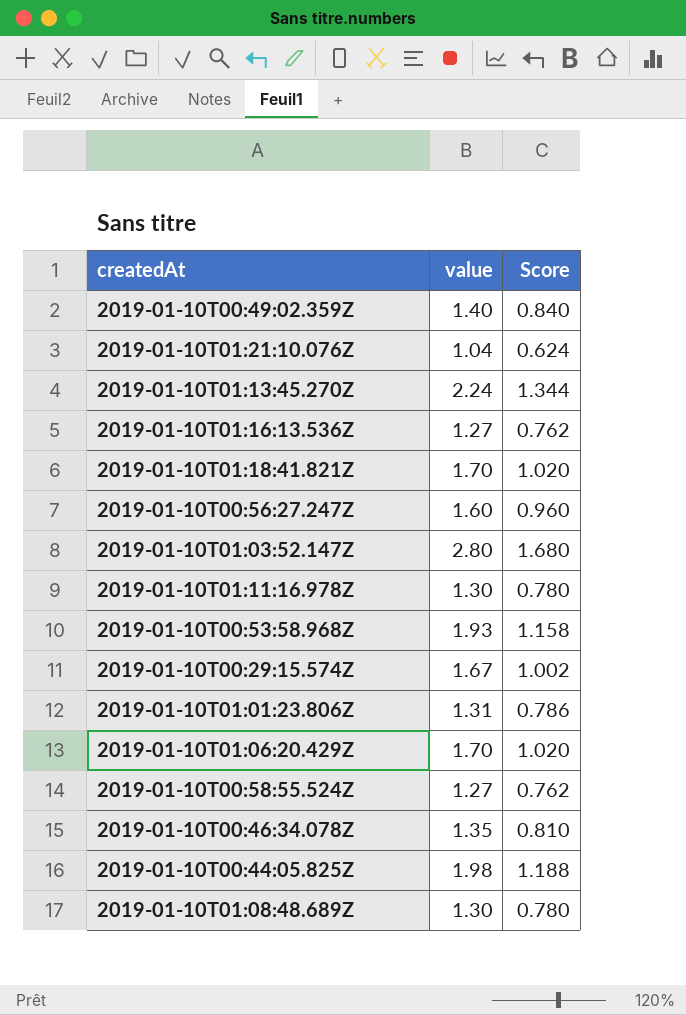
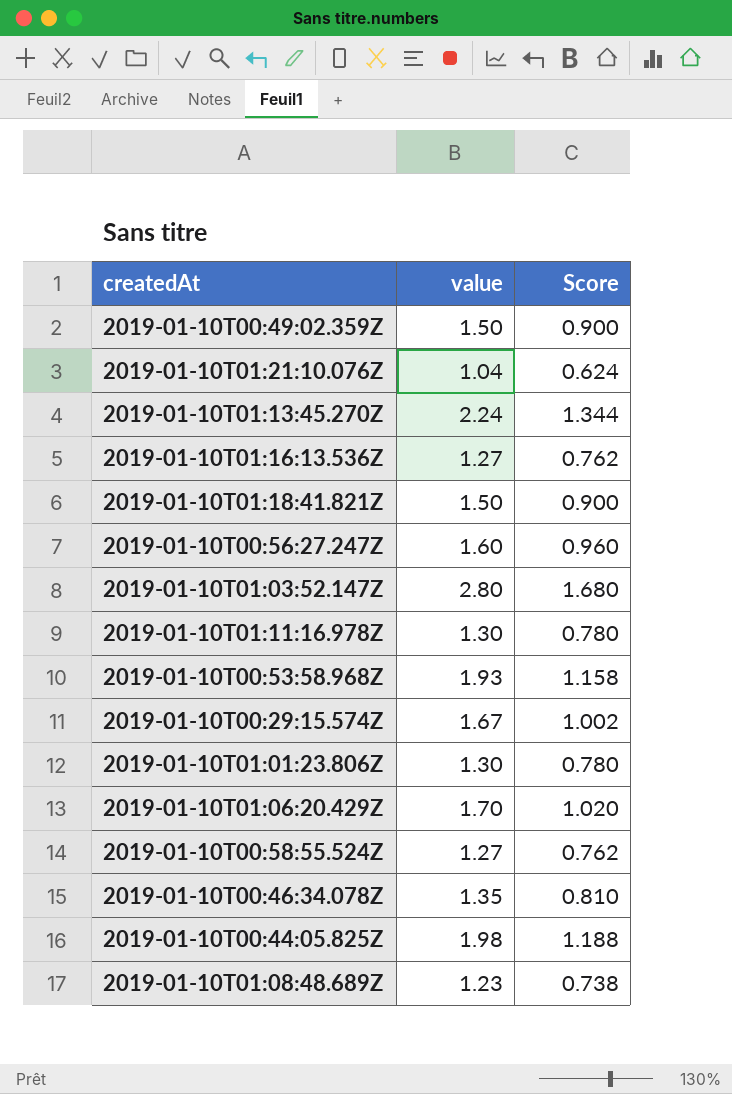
2019-01-10T00:49:02.359Z | value: 1.40 -> 1.50
2019-01-10T00:49:02.359Z | Score: 0.840 -> 0.900
2019-01-10T01:18:41.821Z | value: 1.70 -> 1.50
2019-01-10T01:18:41.821Z | Score: 1.020 -> 0.900
2019-01-10T01:01:23.806Z | value: 1.31 -> 1.30
2019-01-10T01:01:23.806Z | Score: 0.786 -> 0.780
2019-01-10T01:08:48.689Z | value: 1.30 -> 1.23
2019-01-10T01:08:48.689Z | Score: 0.780 -> 0.738

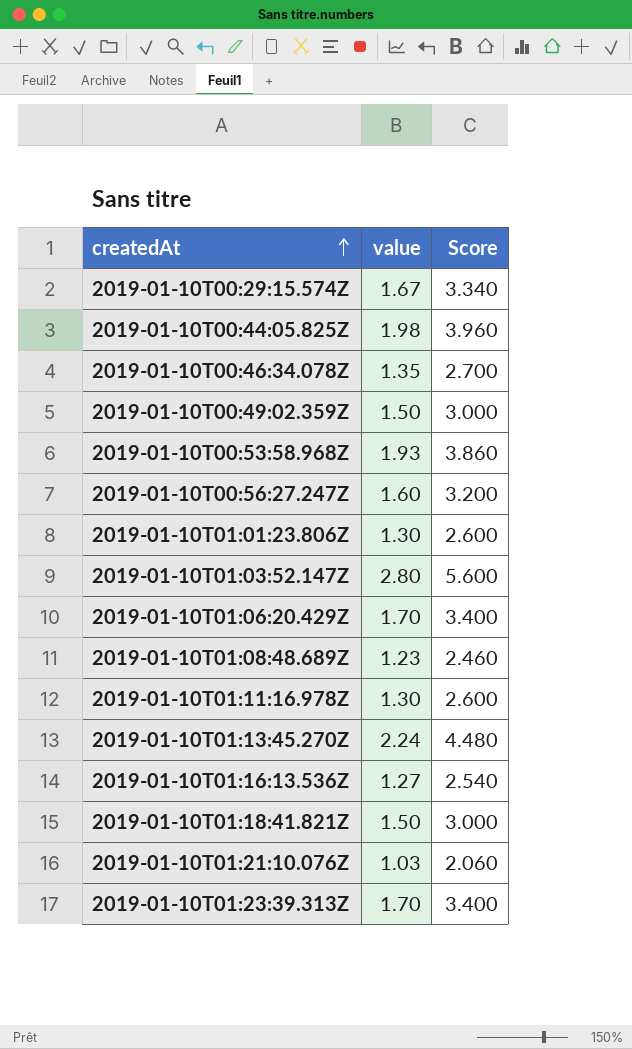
row order: none -> createdAt ascending
column Score | formula: [value] * 0.6 -> [value] * 2
row 2019-01-10T00:58:55.524Z: 1.27 | 0.762 -> none
2019-01-10T01:21:10.076Z | value: 1.04 -> 1.03
row 2019-01-10T01:23:39.313Z: none -> 1.70 | 3.400

